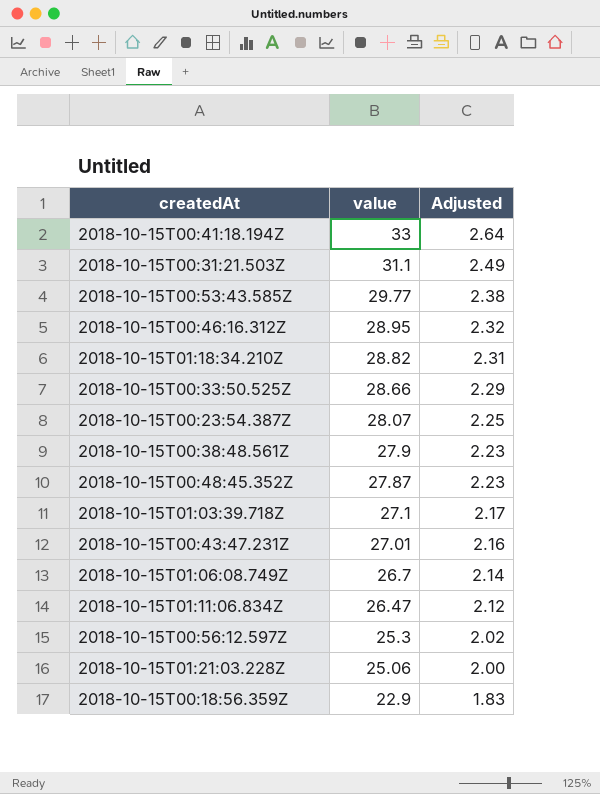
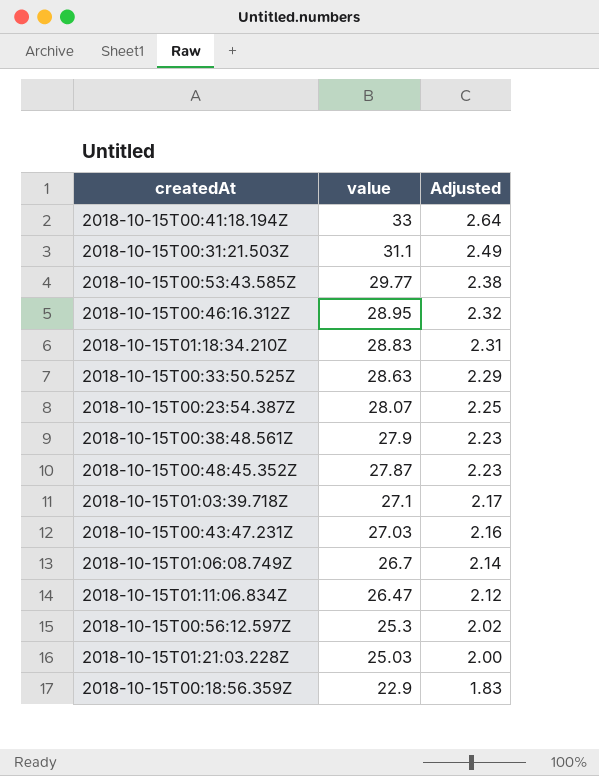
2018-10-15T01:18:34.210Z | value: 28.82 -> 28.83
2018-10-15T00:33:50.525Z | value: 28.66 -> 28.63
2018-10-15T00:43:47.231Z | value: 27.01 -> 27.03
2018-10-15T01:21:03.228Z | value: 25.06 -> 25.03

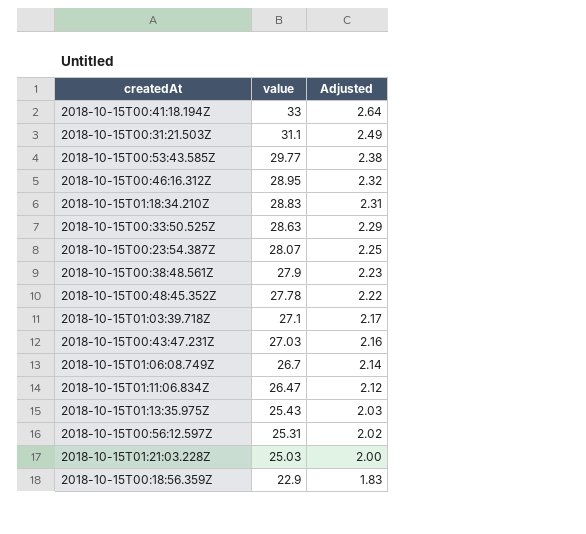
2018-10-15T00:48:45.352Z | value: 27.87 -> 27.78
2018-10-15T00:48:45.352Z | Adjusted: 2.23 -> 2.22
row 2018-10-15T01:13:35.975Z: none -> 25.43 | 2.03
2018-10-15T00:56:12.597Z | value: 25.3 -> 25.31

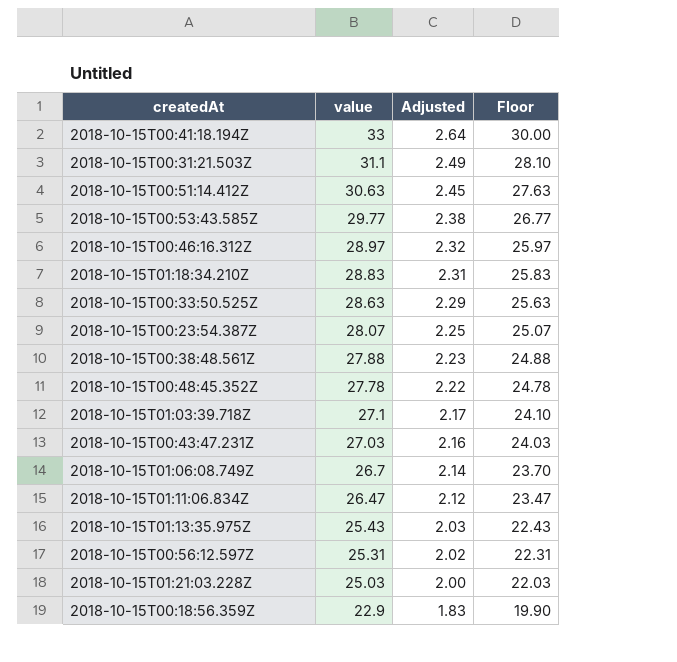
column Floor | formula: none -> [value] - 3
row 2018-10-15T00:51:14.412Z: none -> 30.63 | 2.45 | 27.63
2018-10-15T00:46:16.312Z | value: 28.95 -> 28.97
2018-10-15T00:38:48.561Z | value: 27.9 -> 27.88

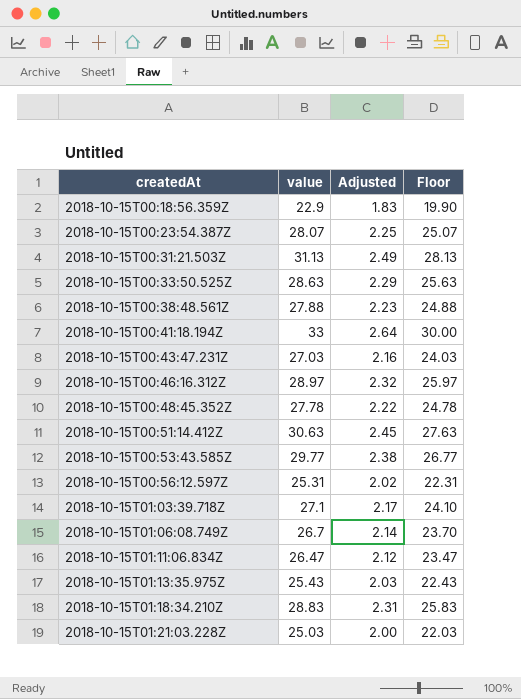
row order: value descending -> createdAt ascending
2018-10-15T00:31:21.503Z | value: 31.1 -> 31.13
2018-10-15T00:31:21.503Z | Floor: 28.10 -> 28.13

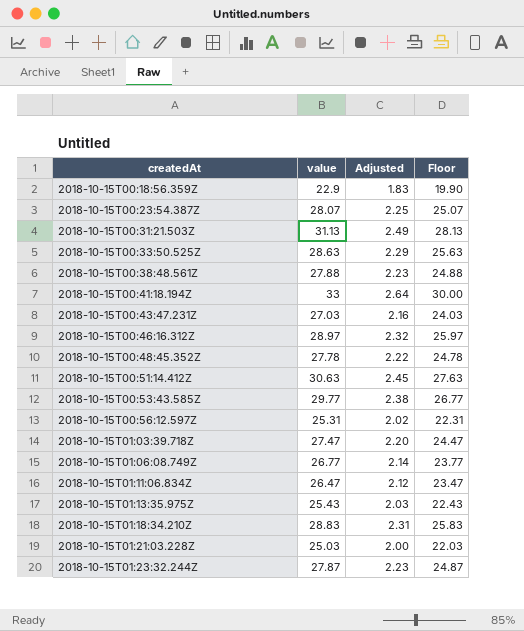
2018-10-15T01:03:39.718Z | value: 27.1 -> 27.47
2018-10-15T01:03:39.718Z | Adjusted: 2.17 -> 2.20
2018-10-15T01:03:39.718Z | Floor: 24.10 -> 24.47
2018-10-15T01:06:08.749Z | value: 26.7 -> 26.77
2018-10-15T01:06:08.749Z | Floor: 23.70 -> 23.77
row 2018-10-15T01:23:32.244Z: none -> 27.87 | 2.23 | 24.87

